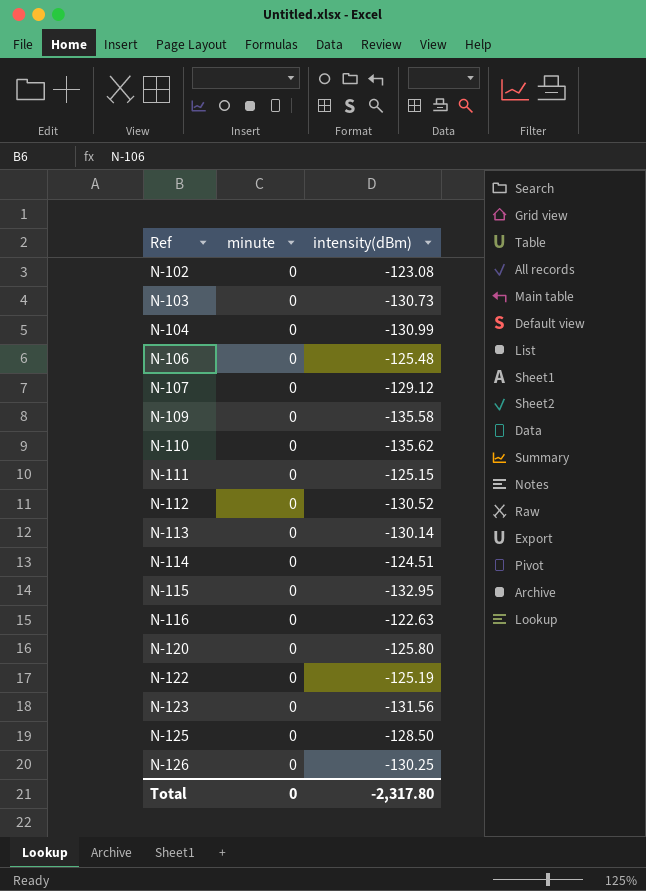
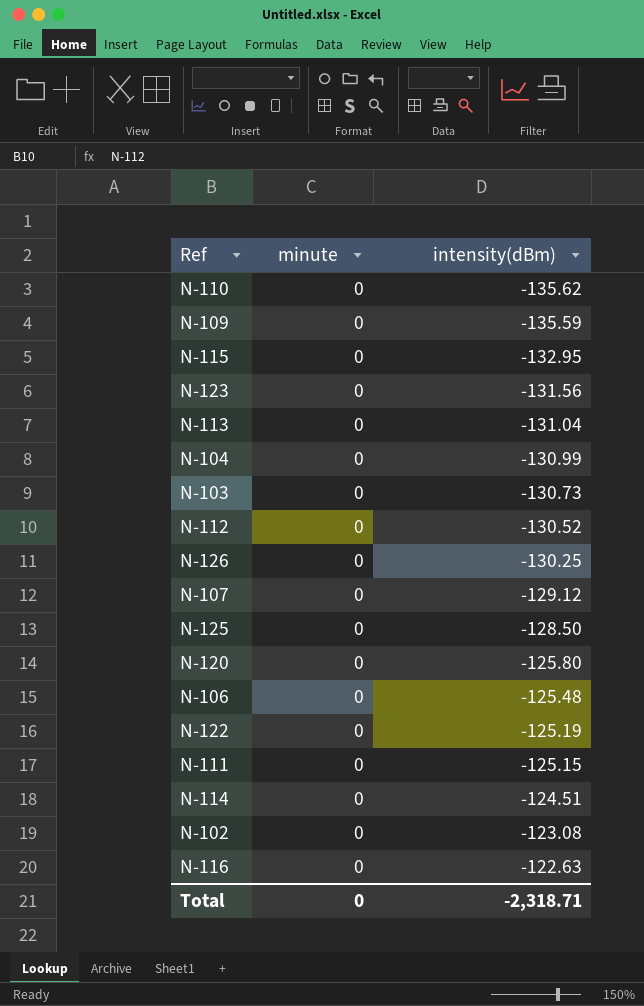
row order: Ref ascending -> intensity(dBm) ascending
N-109 | intensity(dBm): -135.58 -> -135.59
N-113 | intensity(dBm): -130.14 -> -131.04
Total | intensity(dBm): -2,317.80 -> -2,318.71

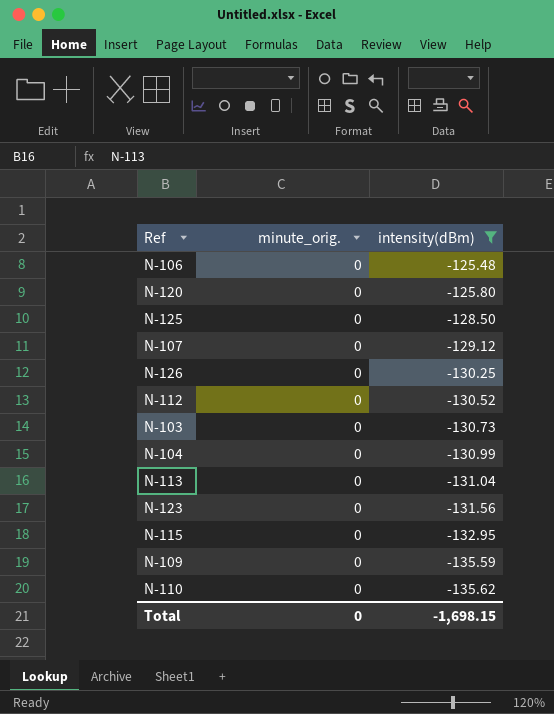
filter: none -> intensity(dBm) <= -125.48
row order: intensity(dBm) ascending -> intensity(dBm) descending
column name: minute -> minute_orig.
Total | intensity(dBm): -2,318.71 -> -1,698.15

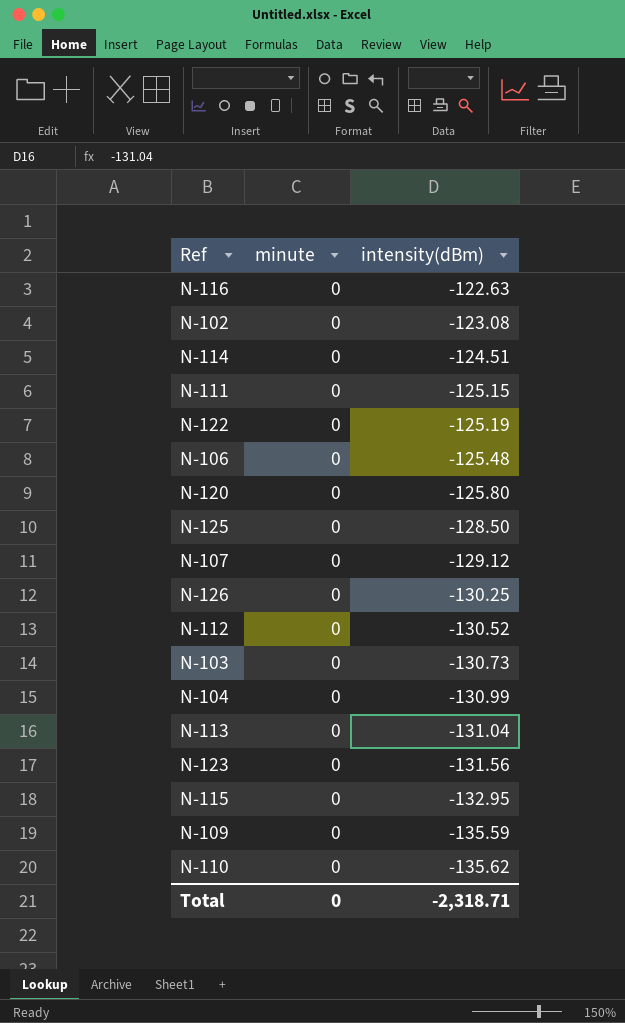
filter: intensity(dBm) <= -125.48 -> none
column name: minute_orig. -> minute
Total | intensity(dBm): -1,698.15 -> -2,318.71

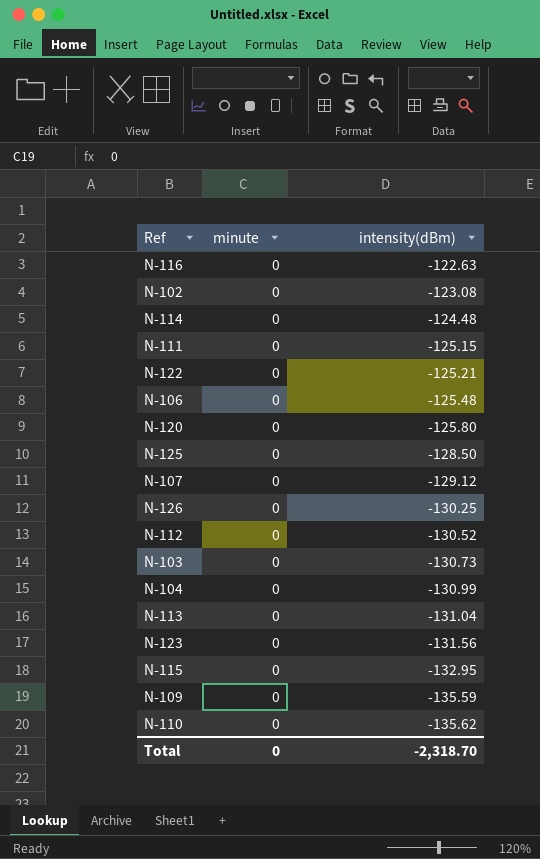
N-114 | intensity(dBm): -124.51 -> -124.48
N-122 | intensity(dBm): -125.19 -> -125.21
Total | intensity(dBm): -2,318.71 -> -2,318.70

